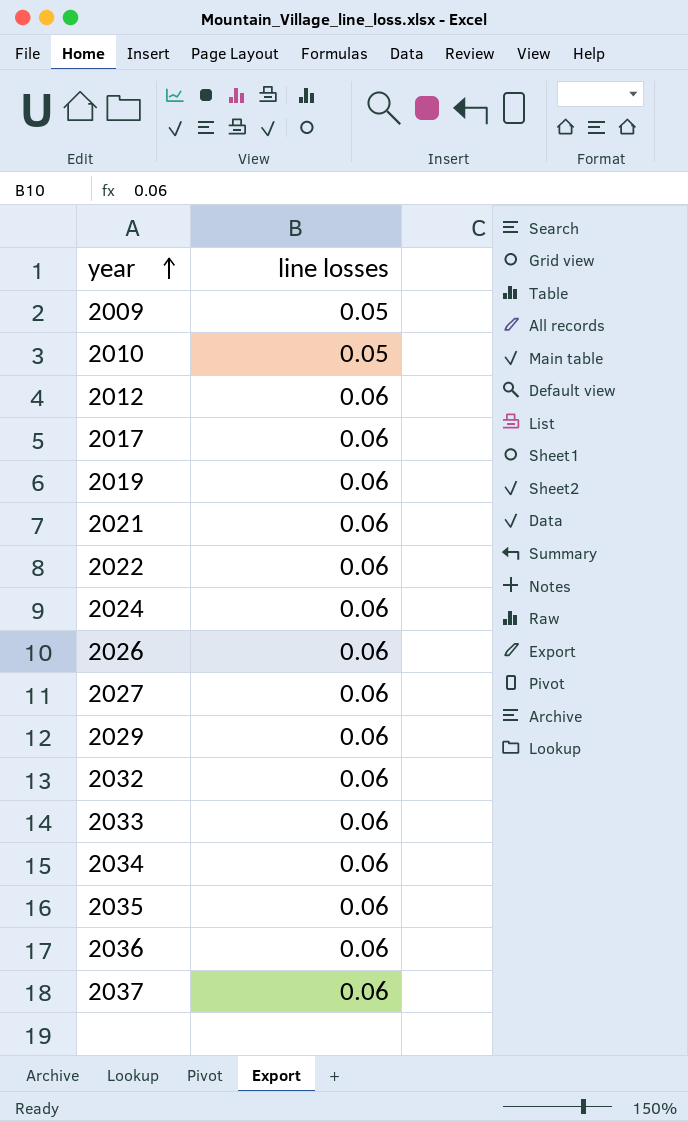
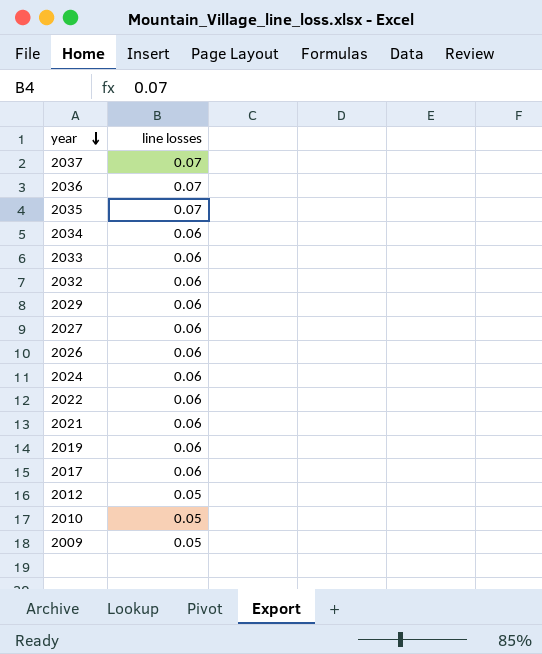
row order: year ascending -> year descending
2037 | line losses: 0.06 -> 0.07
2036 | line losses: 0.06 -> 0.07
2035 | line losses: 0.06 -> 0.07
2012 | line losses: 0.06 -> 0.05

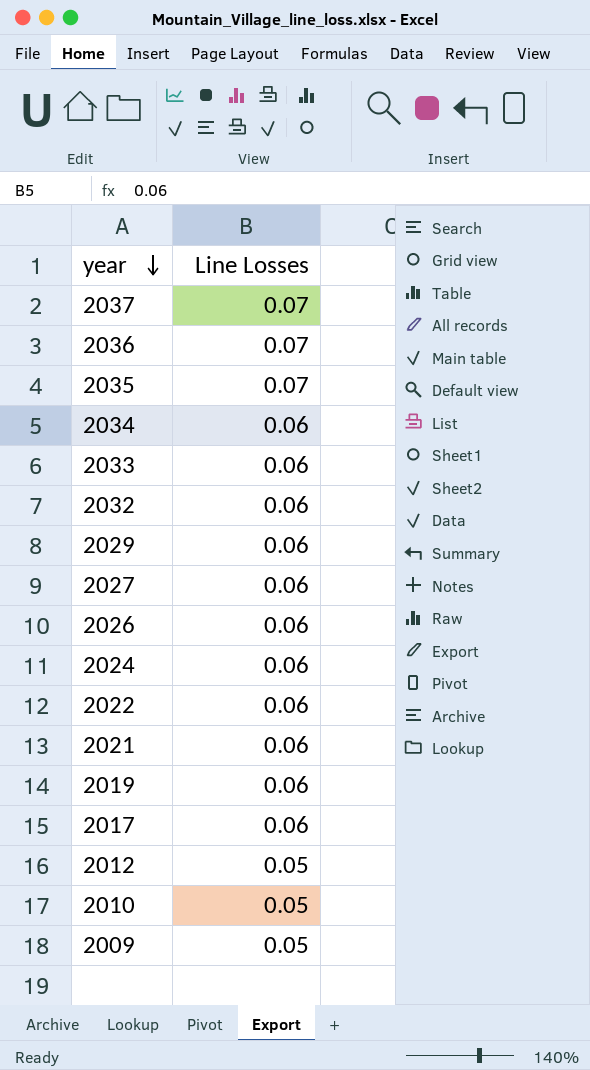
column name: line losses -> Line Losses

